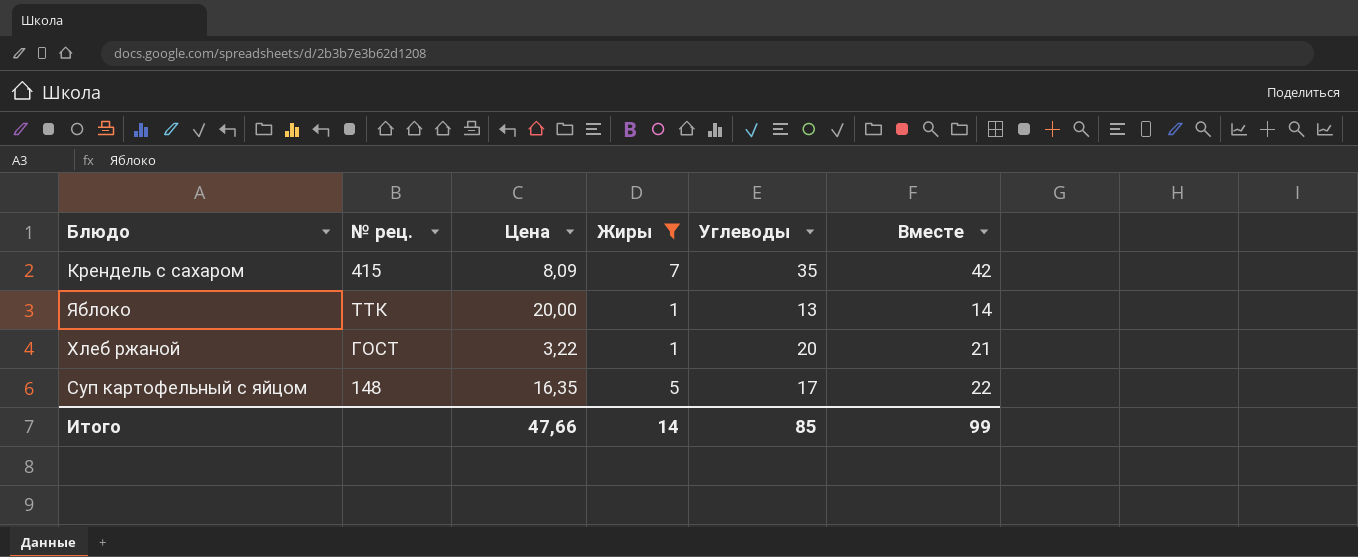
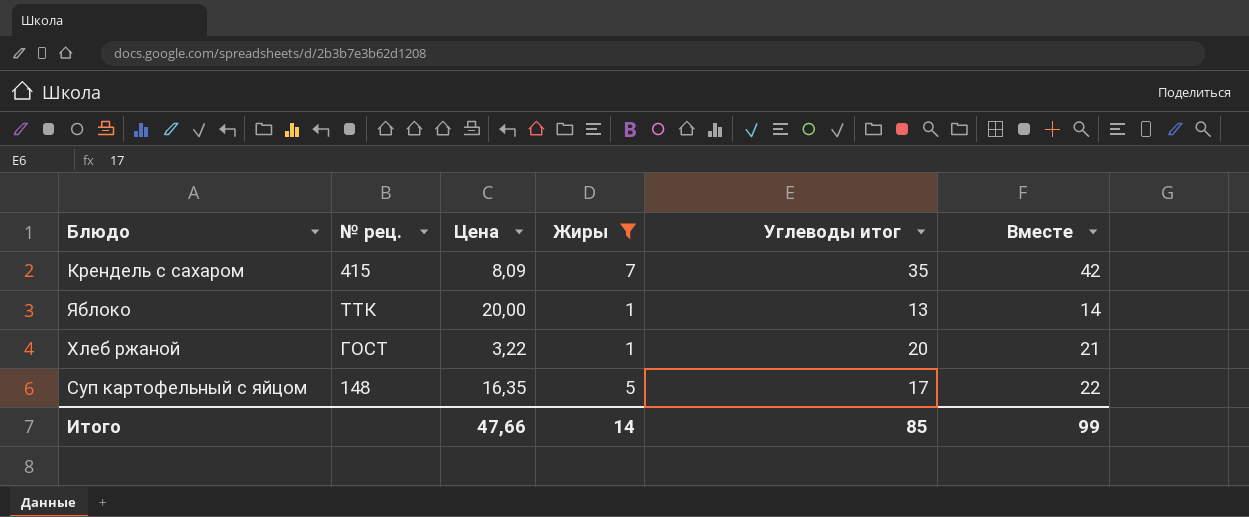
column name: Углеводы -> Углеводы итог

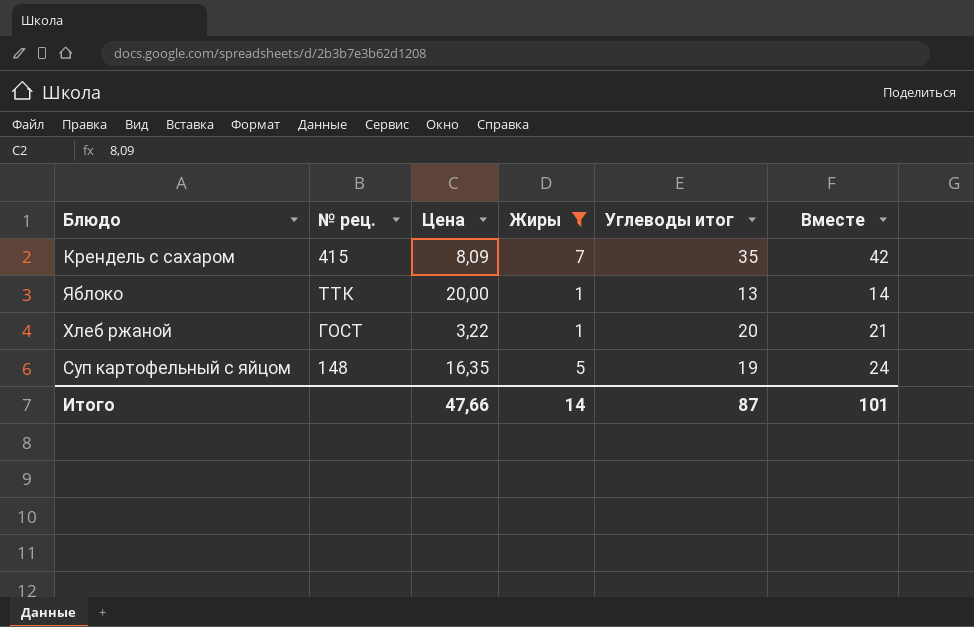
Суп картофельный с яйцом | Углеводы итог: 17 -> 19
Суп картофельный с яйцом | Вместе: 22 -> 24
Итого | Углеводы итог: 85 -> 87
Итого | Вместе: 99 -> 101

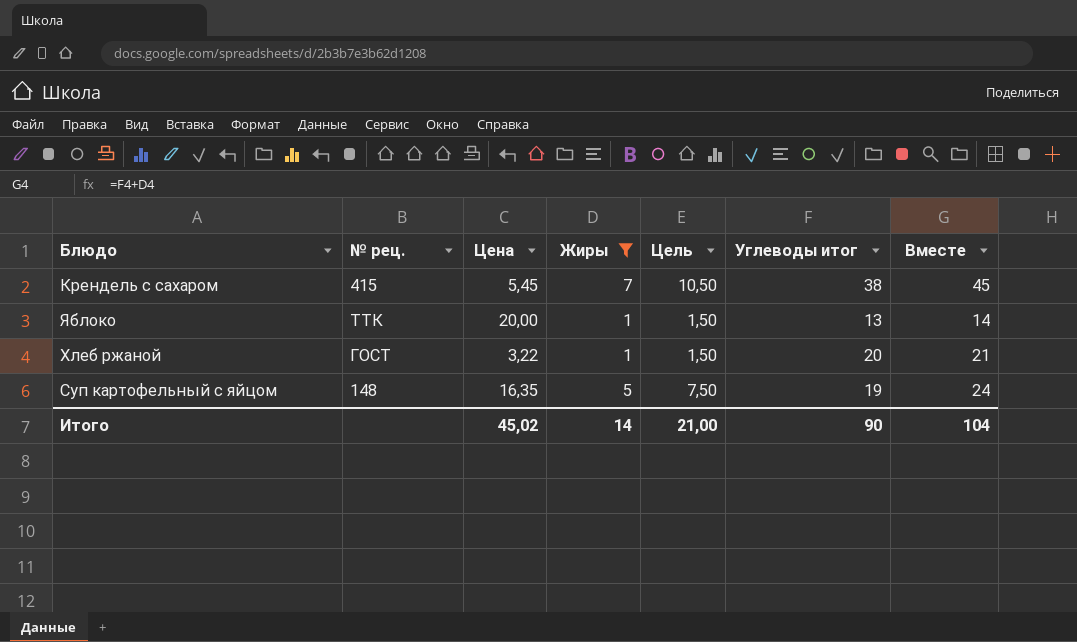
column Цель | formula: none -> [Жиры] * 1,5
Крендель с сахаром | Цена: 8,09 -> 5,45
Крендель с сахаром | Углеводы итог: 35 -> 38
Крендель с сахаром | Вместе: 42 -> 45
Итого | Цена: 47,66 -> 45,02
Итого | Углеводы итог: 87 -> 90
Итого | Вместе: 101 -> 104

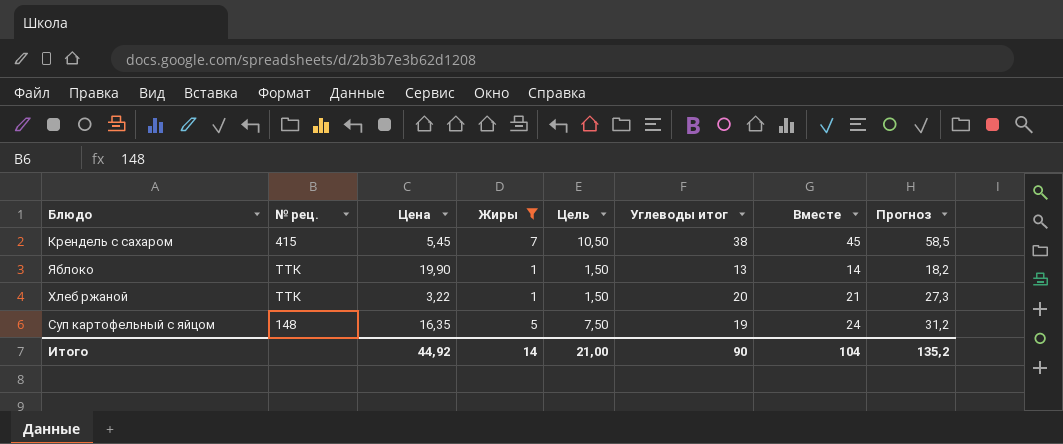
column Прогноз | formula: none -> [Вместе] * 1,3
Яблоко | Цена: 20,00 -> 19,90
Хлеб ржаной | № рец.: ГОСТ -> ТТК
Итого | Цена: 45,02 -> 44,92

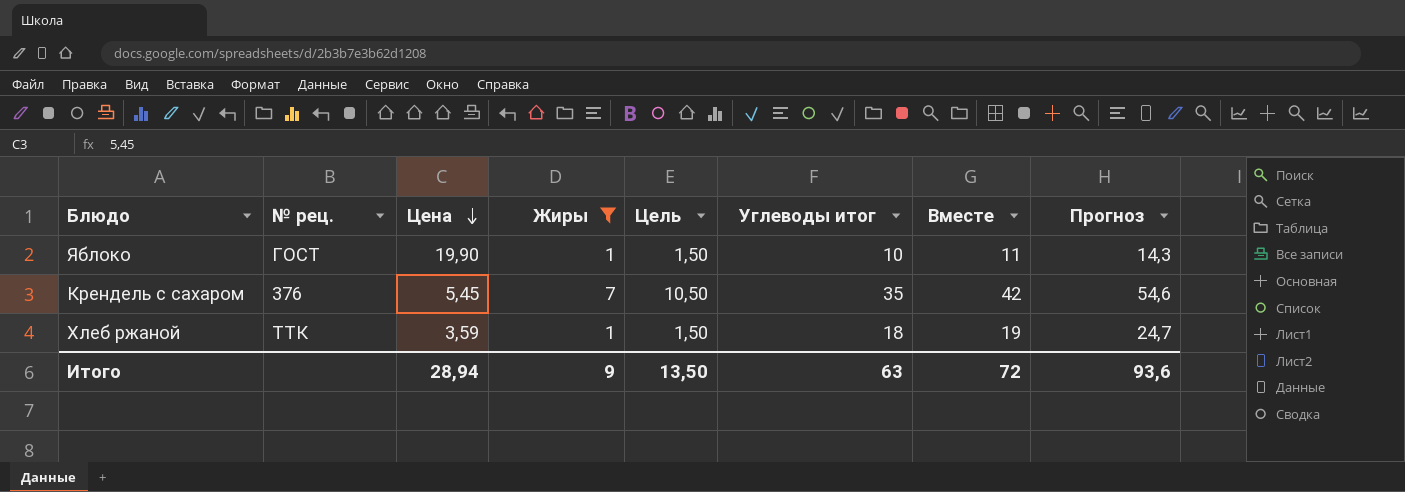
row order: none -> Цена descending
row Суп картофельный с яйцом: 148 | 16,35 | 5 | 7,50 | 19 | 24 | 31,2 -> none
Яблоко | № рец.: ТТК -> ГОСТ
Яблоко | Углеводы итог: 13 -> 10
Яблоко | Вместе: 14 -> 11
Яблоко | Прогноз: 18,2 -> 14,3
Крендель с сахаром | № рец.: 415 -> 376
Крендель с сахаром | Углеводы итог: 38 -> 35
Крендель с сахаром | Вместе: 45 -> 42
Крендель с сахаром | Прогноз: 58,5 -> 54,6
Хлеб ржаной | Цена: 3,22 -> 3,59
Хлеб ржаной | Углеводы итог: 20 -> 18
Хлеб ржаной | Вместе: 21 -> 19
Хлеб ржаной | Прогноз: 27,3 -> 24,7
Итого | Цена: 44,92 -> 28,94
Итого | Жиры: 14 -> 9
Итого | Цель: 21,00 -> 13,50
Итого | Углеводы итог: 90 -> 63
Итого | Вместе: 104 -> 72
Итого | Прогноз: 135,2 -> 93,6

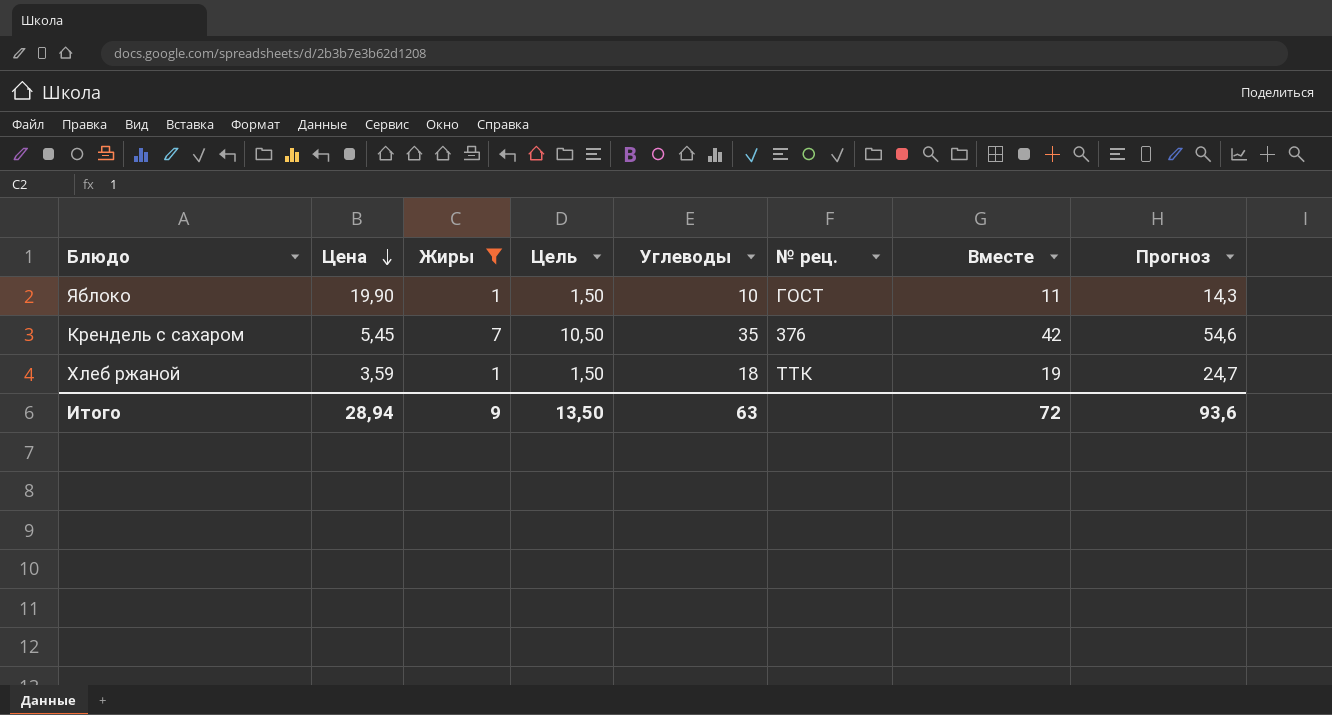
column name: Углеводы итог -> Углеводы
column № рец. | position: 2 -> 6

